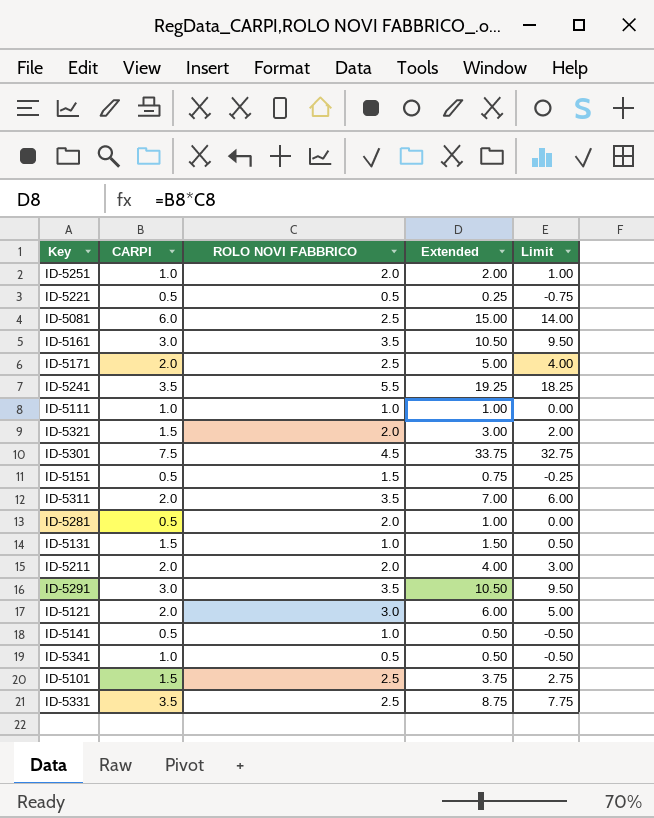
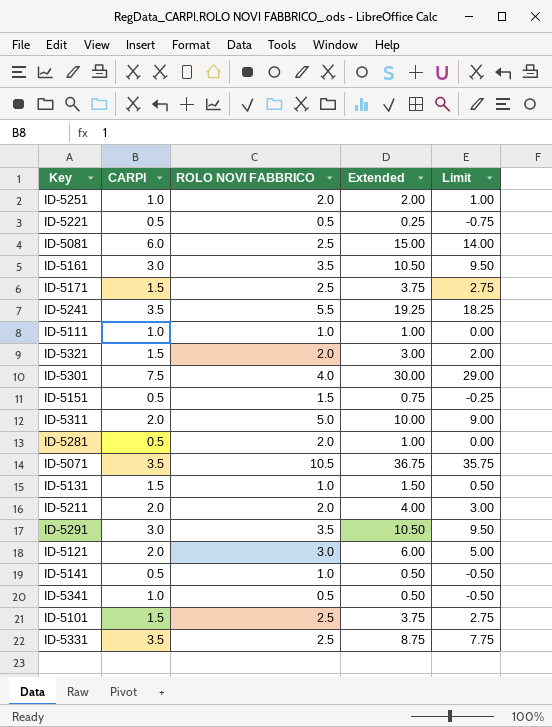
ID-5171 | CARPI: 2.0 -> 1.5
ID-5171 | Extended: 5.00 -> 3.75
ID-5171 | Limit: 4.00 -> 2.75
ID-5301 | ROLO NOVI FABBRICO: 4.5 -> 4.0
ID-5301 | Extended: 33.75 -> 30.00
ID-5301 | Limit: 32.75 -> 29.00
ID-5311 | ROLO NOVI FABBRICO: 3.5 -> 5.0
ID-5311 | Extended: 7.00 -> 10.00
ID-5311 | Limit: 6.00 -> 9.00
row ID-5071: none -> 3.5 | 10.5 | 36.75 | 35.75

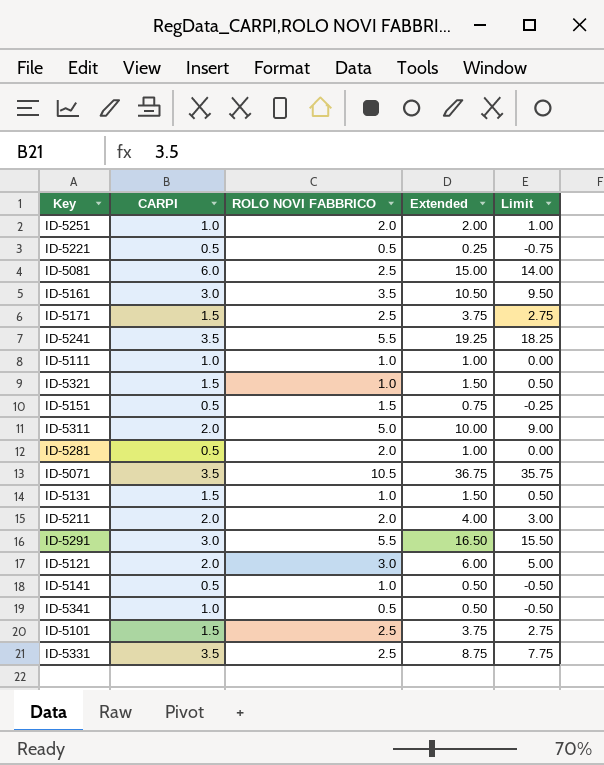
row ID-5301: 7.5 | 4.0 | 30.00 | 29.00 -> none
ID-5321 | ROLO NOVI FABBRICO: 2.0 -> 1.0
ID-5321 | Extended: 3.00 -> 1.50
ID-5321 | Limit: 2.00 -> 0.50
ID-5291 | ROLO NOVI FABBRICO: 3.5 -> 5.5
ID-5291 | Extended: 10.50 -> 16.50
ID-5291 | Limit: 9.50 -> 15.50

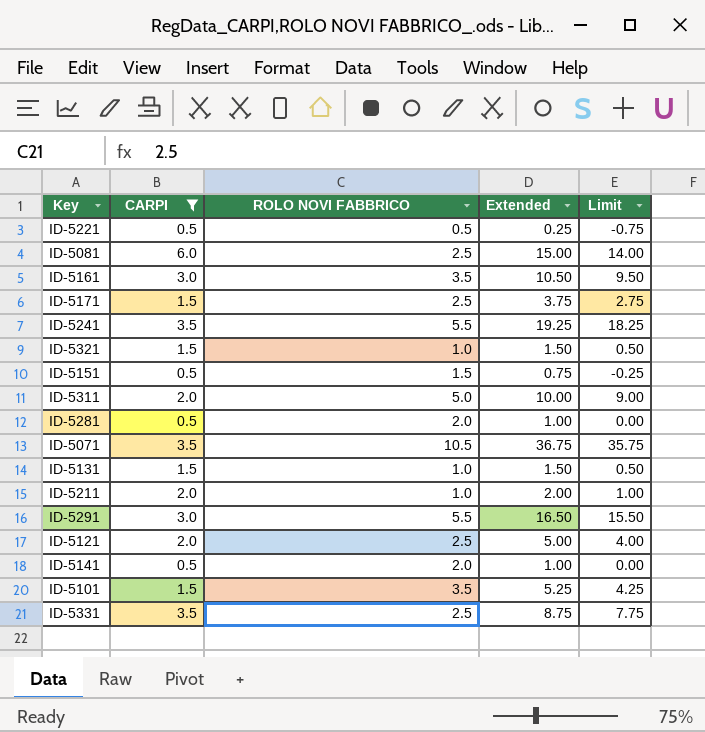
filter: none -> CARPI != 1.0
ID-5211 | ROLO NOVI FABBRICO: 2.0 -> 1.0
ID-5211 | Extended: 4.00 -> 2.00
ID-5211 | Limit: 3.00 -> 1.00
ID-5121 | ROLO NOVI FABBRICO: 3.0 -> 2.5
ID-5121 | Extended: 6.00 -> 5.00
ID-5121 | Limit: 5.00 -> 4.00
ID-5141 | ROLO NOVI FABBRICO: 1.0 -> 2.0
ID-5141 | Extended: 0.50 -> 1.00
ID-5141 | Limit: -0.50 -> 0.00
ID-5101 | ROLO NOVI FABBRICO: 2.5 -> 3.5
ID-5101 | Extended: 3.75 -> 5.25
ID-5101 | Limit: 2.75 -> 4.25

